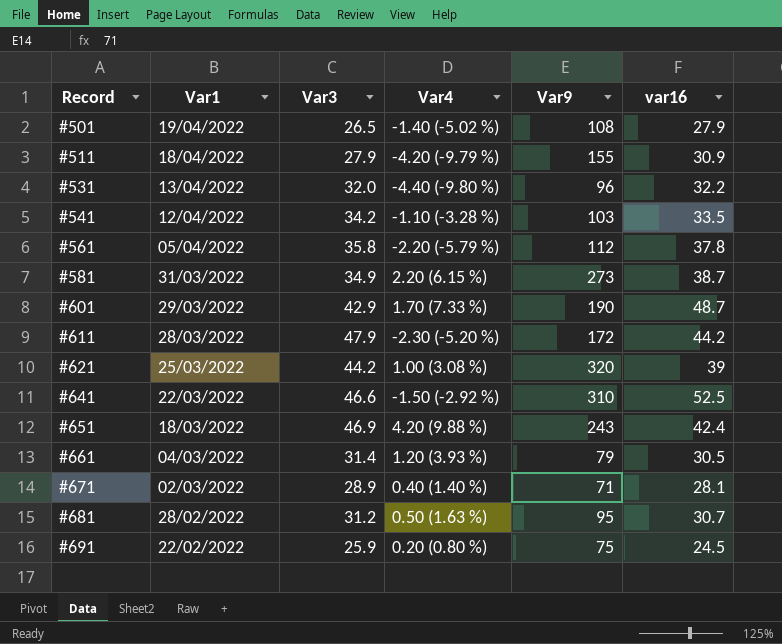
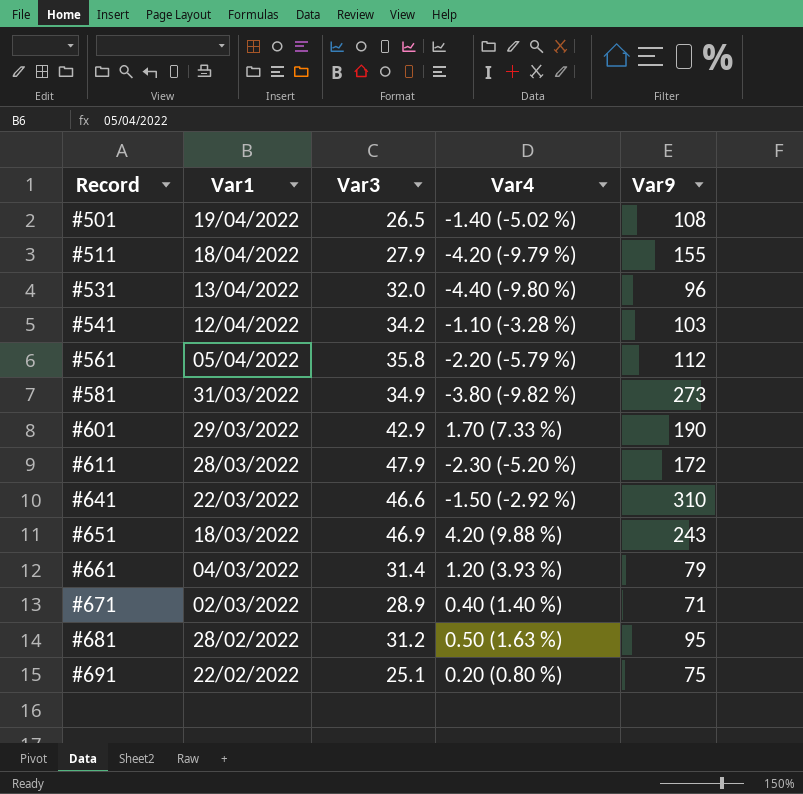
column var16 | position: 6 -> none
row #621: 25/03/2022 | 44.2 | 1.00 (3.08 %) | 320 | 39 -> none
#581 | Var4: 2.20 (6.15 %) -> -3.80 (-9.82 %)
#691 | Var3: 25.9 -> 25.1

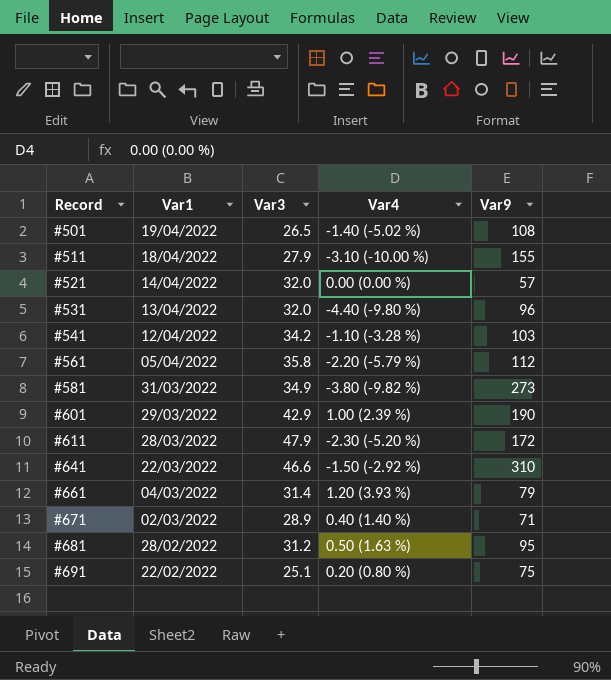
row #651: 18/03/2022 | 46.9 | 4.20 (9.88 %) | 243 -> none
#511 | Var4: -4.20 (-9.79 %) -> -3.10 (-10.00 %)
row #521: none -> 14/04/2022 | 32.0 | 0.00 (0.00 %) | 57
#601 | Var4: 1.70 (7.33 %) -> 1.00 (2.39 %)

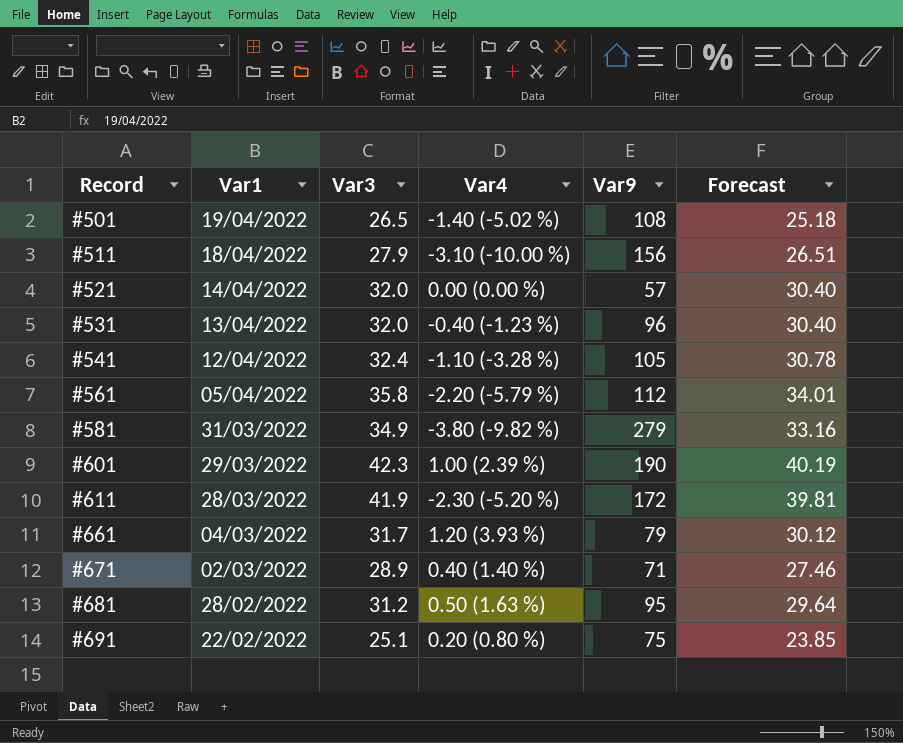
column Forecast | formula: none -> [Var3] * 0.95
row #641: 22/03/2022 | 46.6 | -1.50 (-2.92 %) | 310 -> none
#511 | Var9: 155 -> 156
#531 | Var4: -4.40 (-9.80 %) -> -0.40 (-1.23 %)
#541 | Var3: 34.2 -> 32.4
#541 | Var9: 103 -> 105
#581 | Var9: 273 -> 279
#601 | Var3: 42.9 -> 42.3
#611 | Var3: 47.9 -> 41.9
#661 | Var3: 31.4 -> 31.7

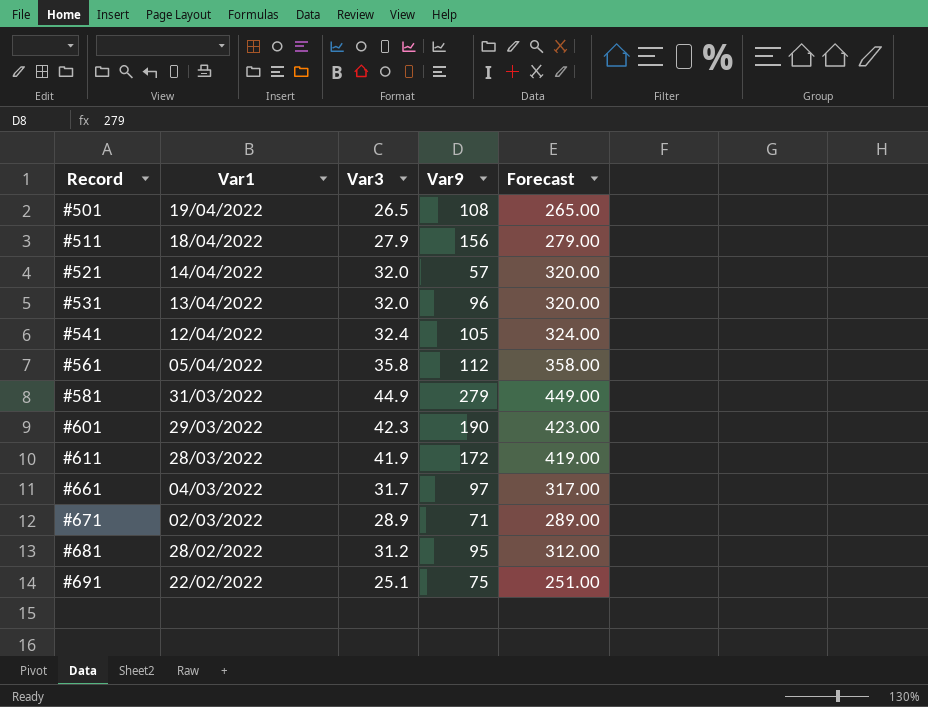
column Var4 | position: 4 -> none
column Forecast | formula: [Var3] * 0.95 -> [Var3] * 10
#581 | Var3: 34.9 -> 44.9
#661 | Var9: 79 -> 97

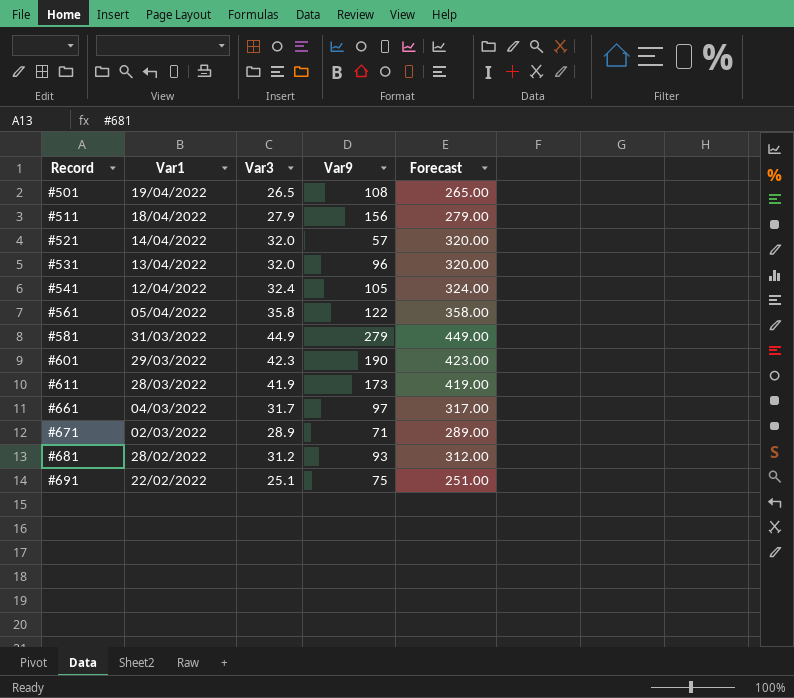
#561 | Var9: 112 -> 122
#611 | Var9: 172 -> 173
#681 | Var9: 95 -> 93

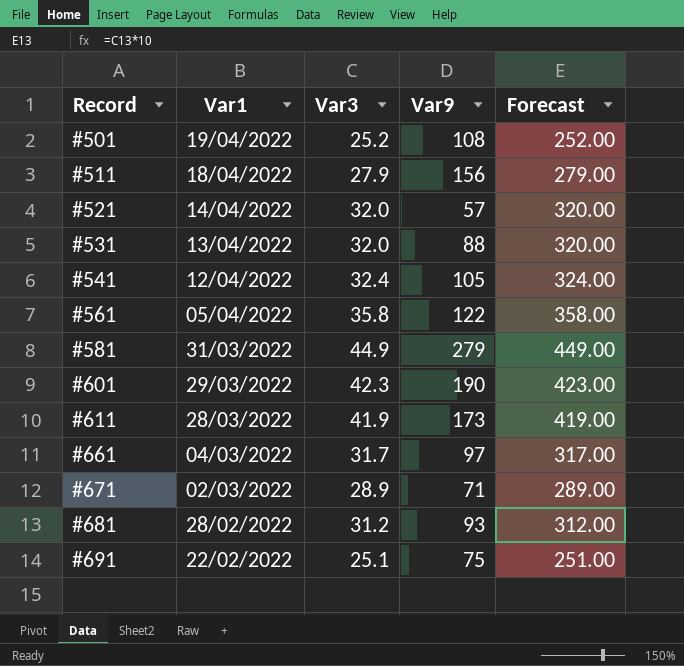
#501 | Var3: 26.5 -> 25.2
#501 | Forecast: 265.00 -> 252.00
#531 | Var9: 96 -> 88

